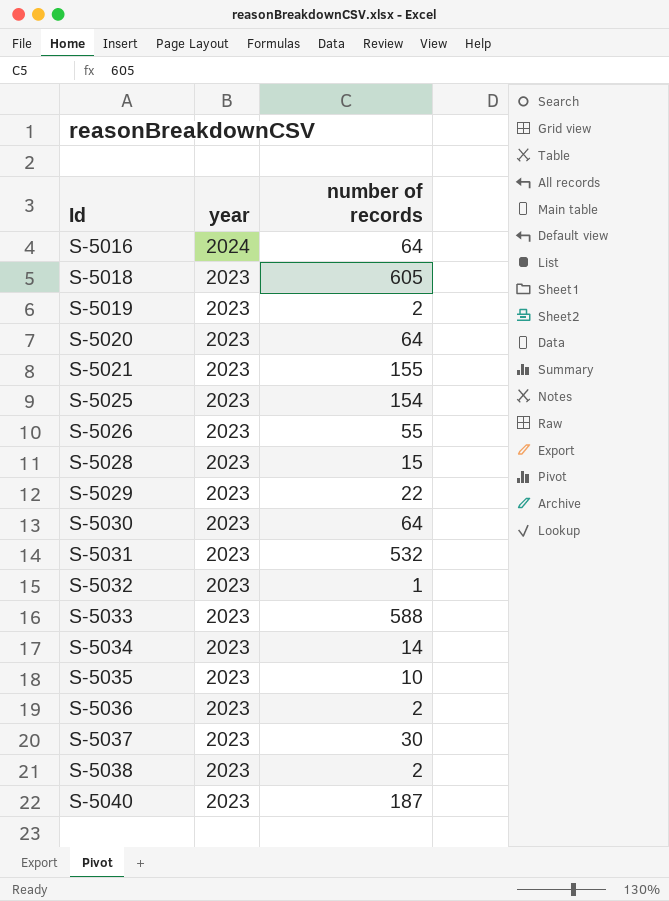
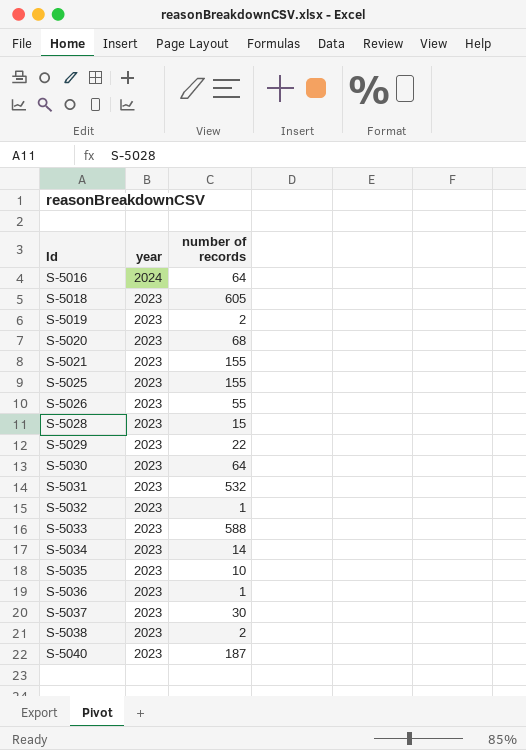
S-5020 | number of records: 64 -> 68
S-5025 | number of records: 154 -> 155
S-5036 | number of records: 2 -> 1

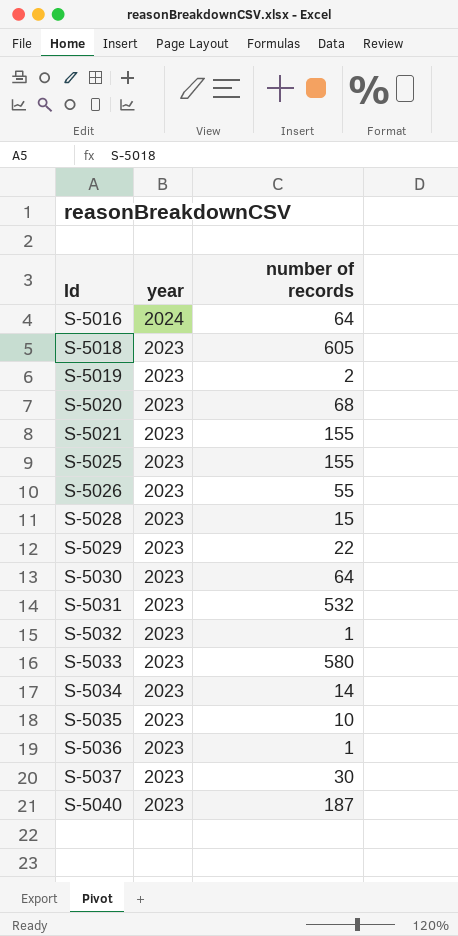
row S-5038: 2023 | 2 -> none
S-5033 | number of records: 588 -> 580

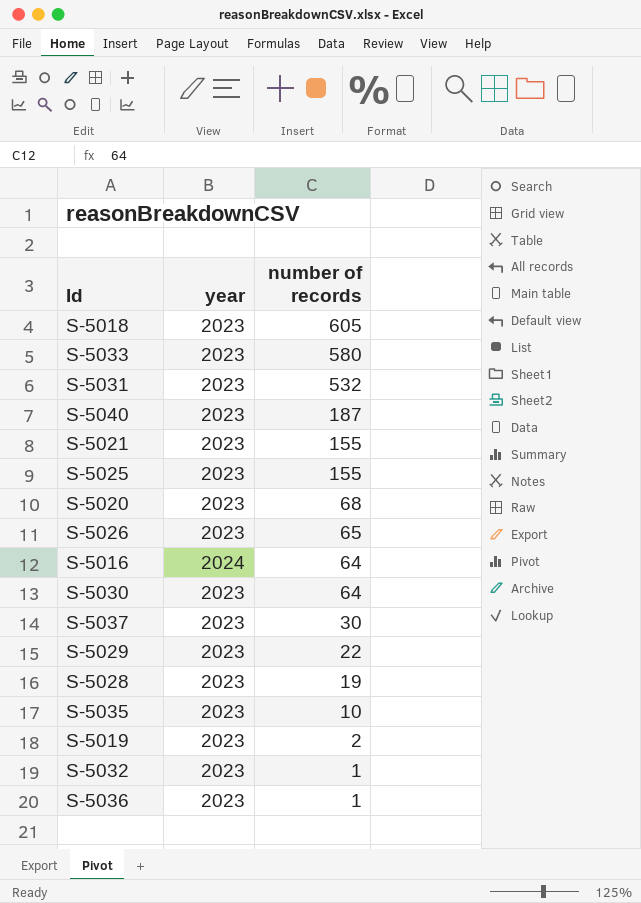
row order: Id ascending -> number of records descending
row S-5034: 2023 | 14 -> none
S-5026 | number of records: 55 -> 65
S-5028 | number of records: 15 -> 19

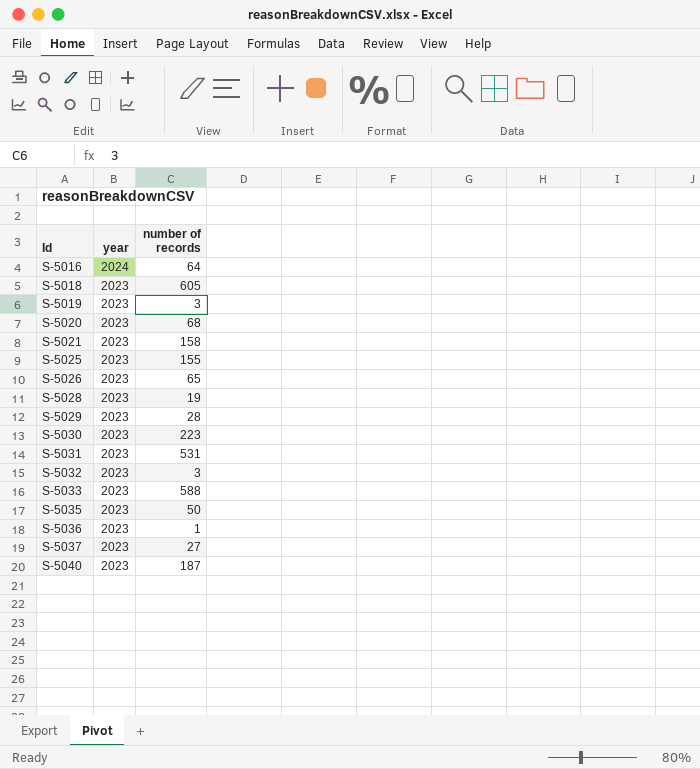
row order: number of records descending -> Id ascending
S-5019 | number of records: 2 -> 3
S-5021 | number of records: 155 -> 158
S-5029 | number of records: 22 -> 28
S-5030 | number of records: 64 -> 223
S-5031 | number of records: 532 -> 531
S-5032 | number of records: 1 -> 3
S-5033 | number of records: 580 -> 588
S-5035 | number of records: 10 -> 50
S-5037 | number of records: 30 -> 27

